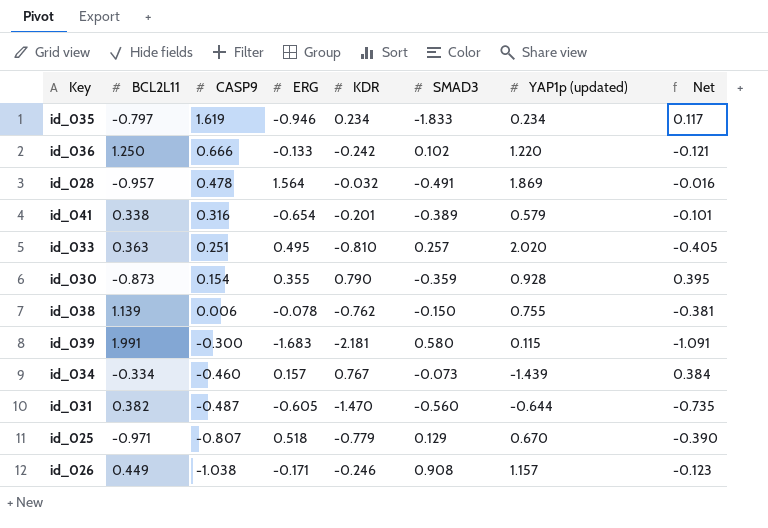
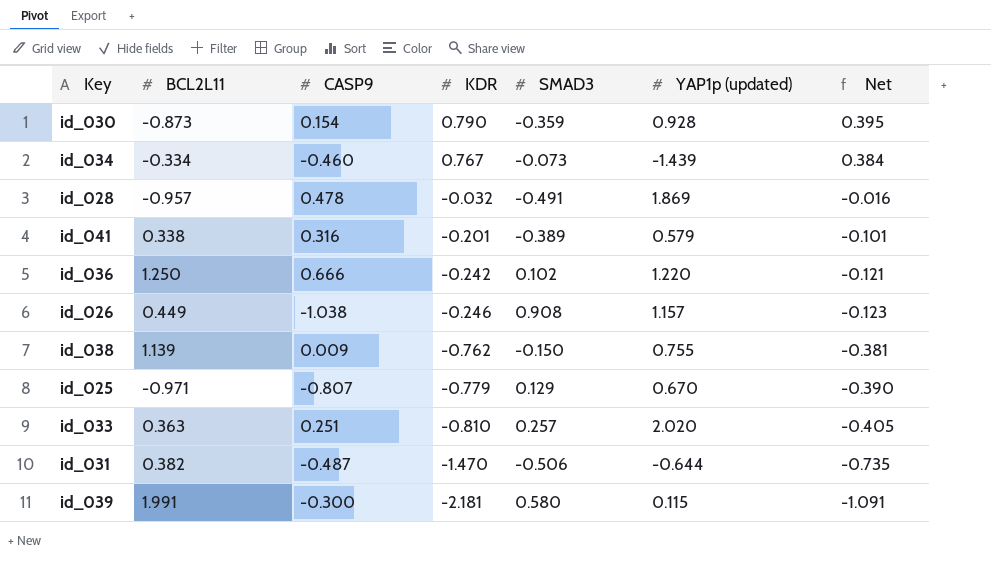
row order: CASP9 descending -> KDR descending
column ERG | position: 4 -> none
row id_035: -0.797 | 1.619 | -0.946 | 0.234 | -1.833 | 0.234 | 0.117 -> none
id_038 | CASP9: 0.006 -> 0.009
id_031 | SMAD3: -0.560 -> -0.506

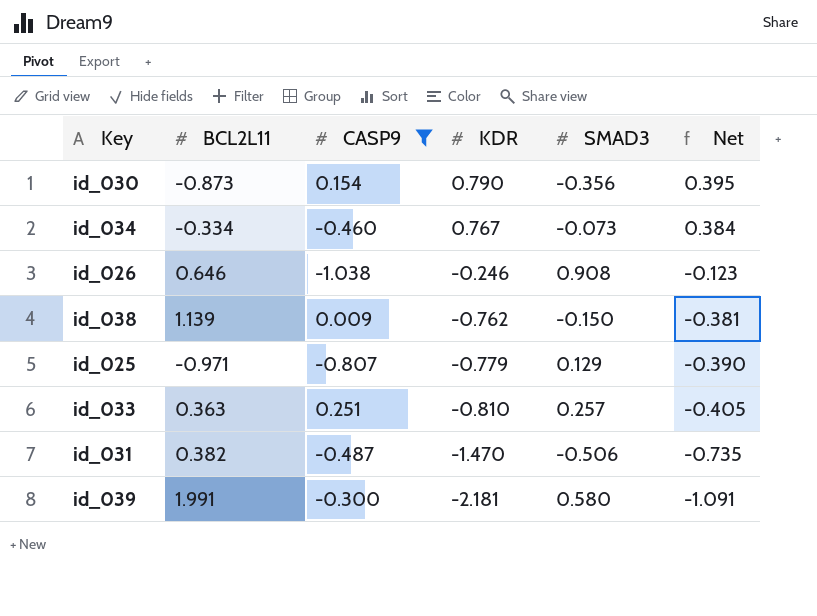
filter: none -> CASP9 <= 0.251
column YAP1p (updated) | position: 6 -> none
id_030 | SMAD3: -0.359 -> -0.356
id_026 | BCL2L11: 0.449 -> 0.646

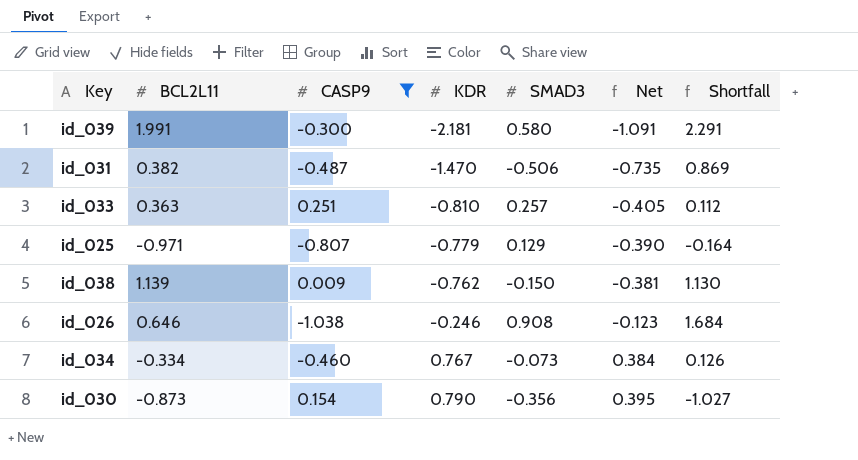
row order: KDR descending -> KDR ascending
column Shortfall | formula: none -> [BCL2L11] - [CASP9]

